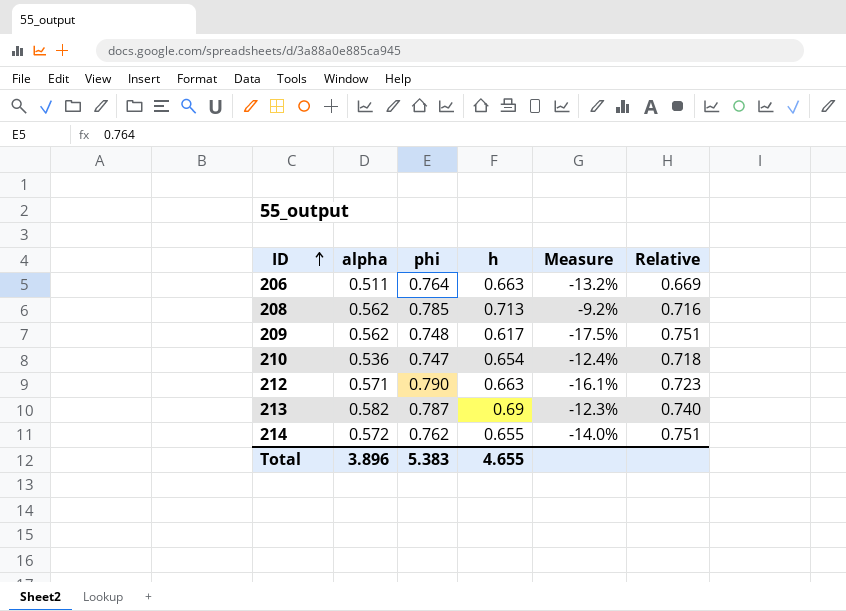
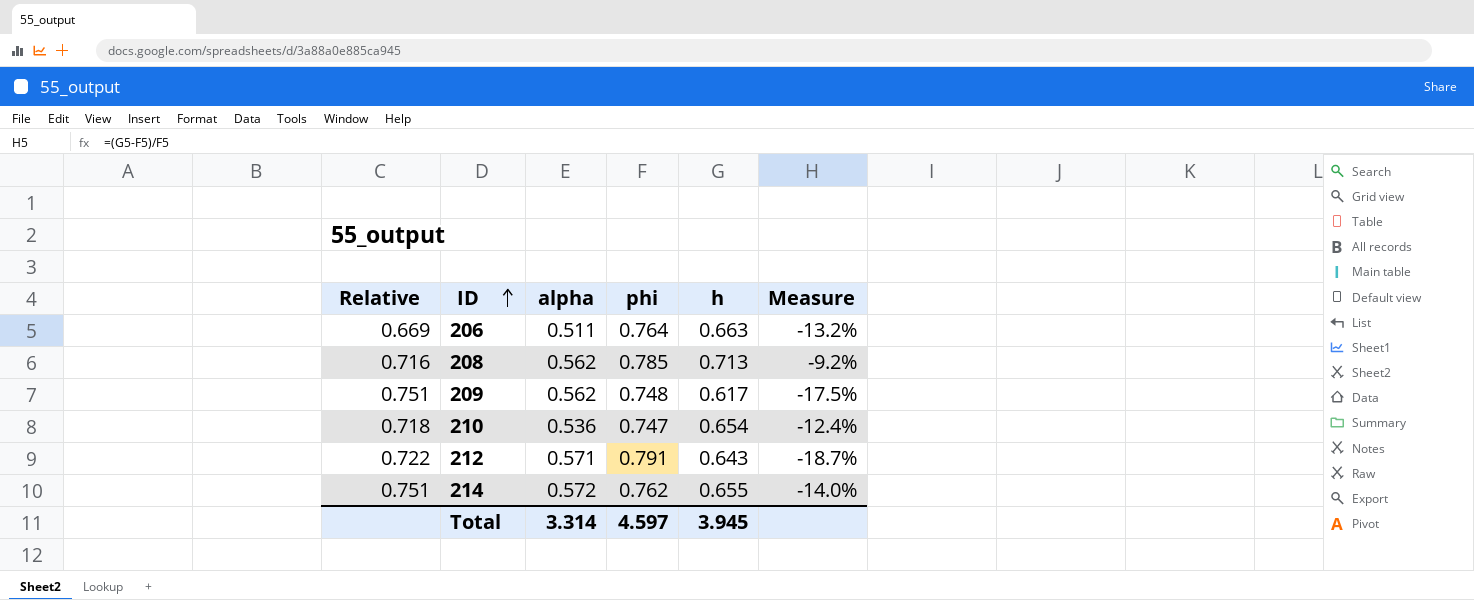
column Relative | position: 6 -> 1
row 213: 0.582 | 0.787 | 0.69 | -12.3% | 0.740 -> none
212 | Relative: 0.723 -> 0.722
212 | phi: 0.790 -> 0.791
212 | h: 0.663 -> 0.643
212 | Measure: -16.1% -> -18.7%
Total | alpha: 3.896 -> 3.314
Total | phi: 5.383 -> 4.597
Total | h: 4.655 -> 3.945

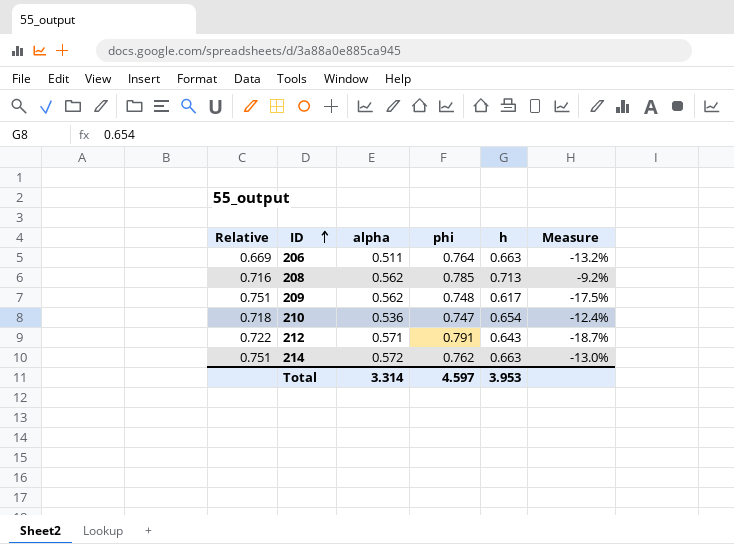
214 | h: 0.655 -> 0.663
214 | Measure: -14.0% -> -13.0%
Total | h: 3.945 -> 3.953

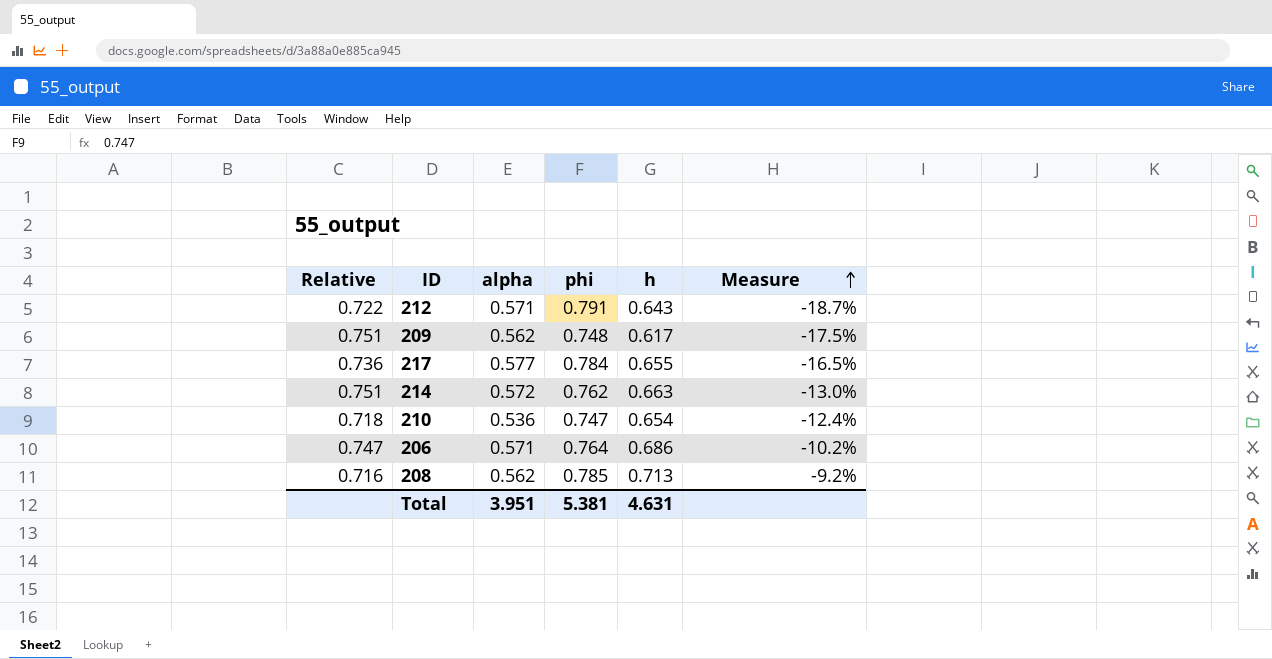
row order: ID ascending -> Measure ascending
row 217: none -> 0.736 | 0.577 | 0.784 | 0.655 | -16.5%
206 | Relative: 0.669 -> 0.747
206 | alpha: 0.511 -> 0.571
206 | h: 0.663 -> 0.686
206 | Measure: -13.2% -> -10.2%
Total | alpha: 3.314 -> 3.951
Total | phi: 4.597 -> 5.381
Total | h: 3.953 -> 4.631

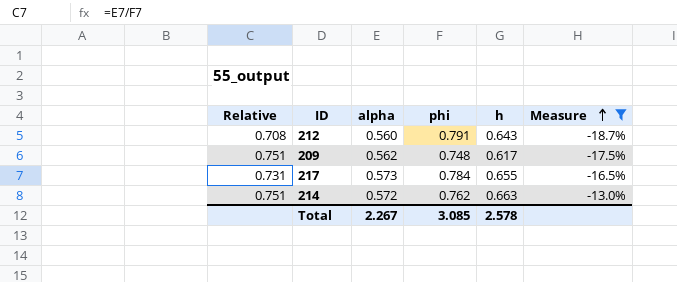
filter: none -> Measure <= -13.0%
212 | Relative: 0.722 -> 0.708
212 | alpha: 0.571 -> 0.560
217 | Relative: 0.736 -> 0.731
217 | alpha: 0.577 -> 0.573
Total | alpha: 3.951 -> 2.267
Total | phi: 5.381 -> 3.085
Total | h: 4.631 -> 2.578

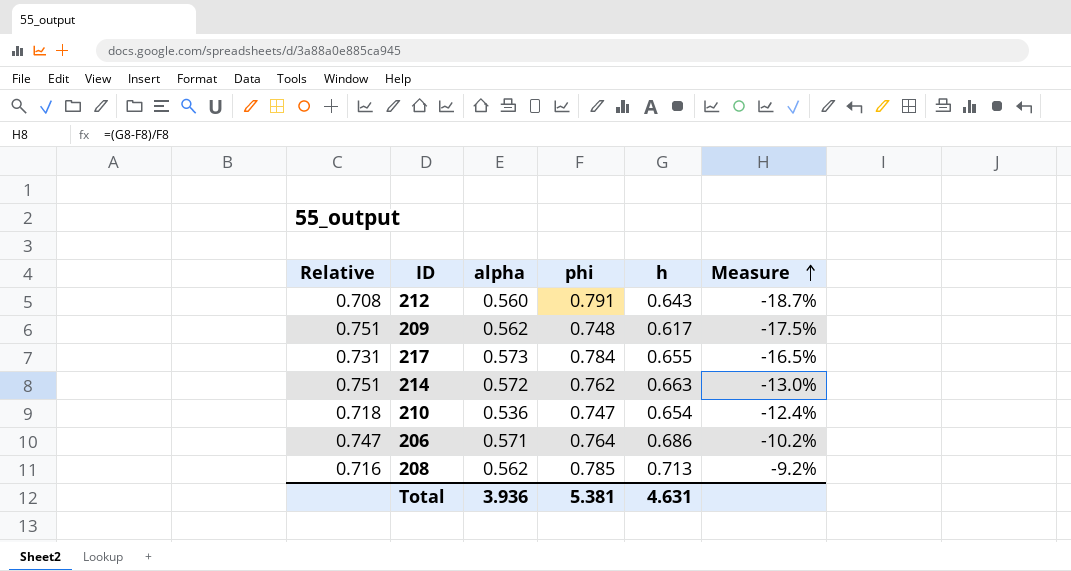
filter: Measure <= -13.0% -> none
Total | alpha: 2.267 -> 3.936
Total | phi: 3.085 -> 5.381
Total | h: 2.578 -> 4.631

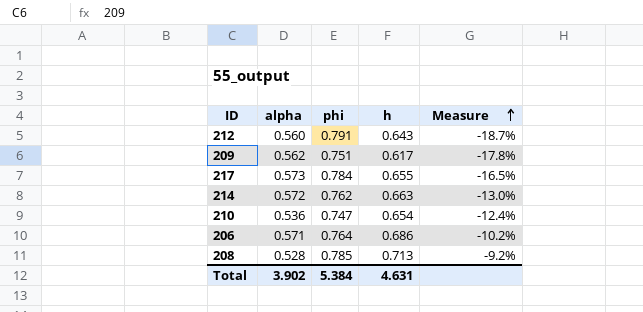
column Relative | formula: [alpha] / [phi] -> none
209 | phi: 0.748 -> 0.751
209 | Measure: -17.5% -> -17.8%
208 | alpha: 0.562 -> 0.528
Total | alpha: 3.936 -> 3.902
Total | phi: 5.381 -> 5.384

